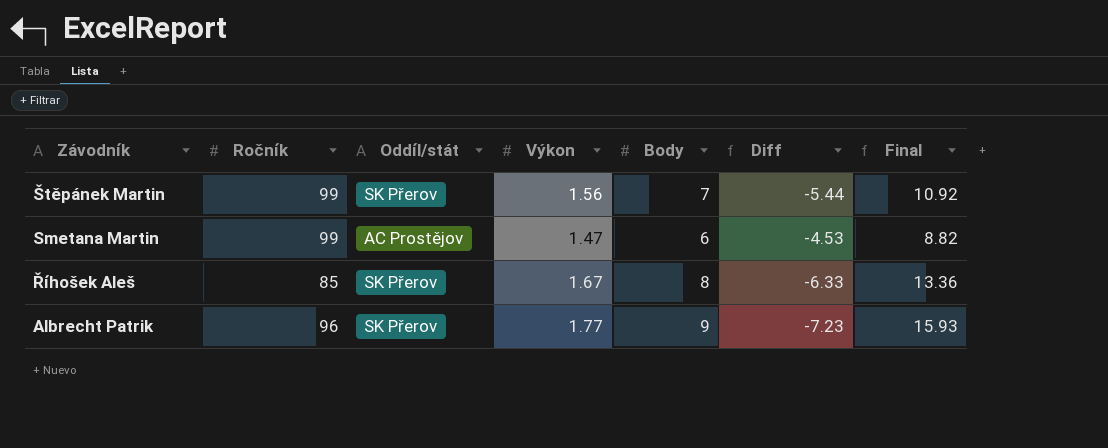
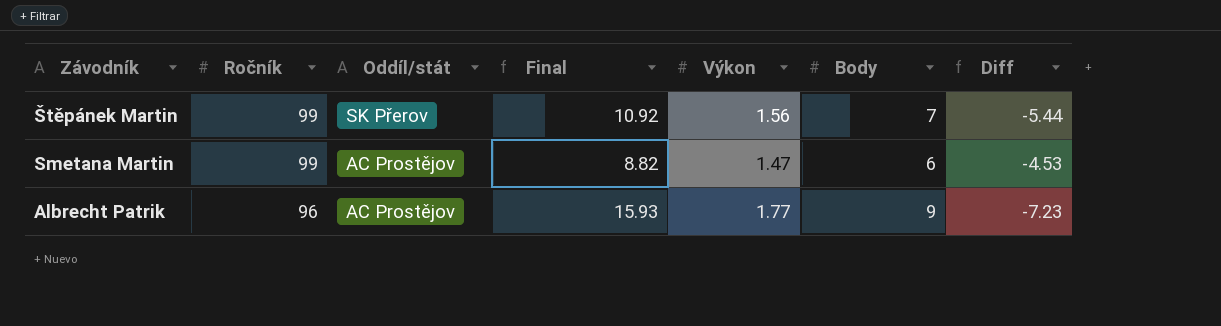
column Final | position: 7 -> 4
row Říhošek Aleš: 85 | SK Přerov | 1.67 | 8 | -6.33 | 13.36 -> none
Albrecht Patrik | Oddíl/stát: SK Přerov -> AC Prostějov

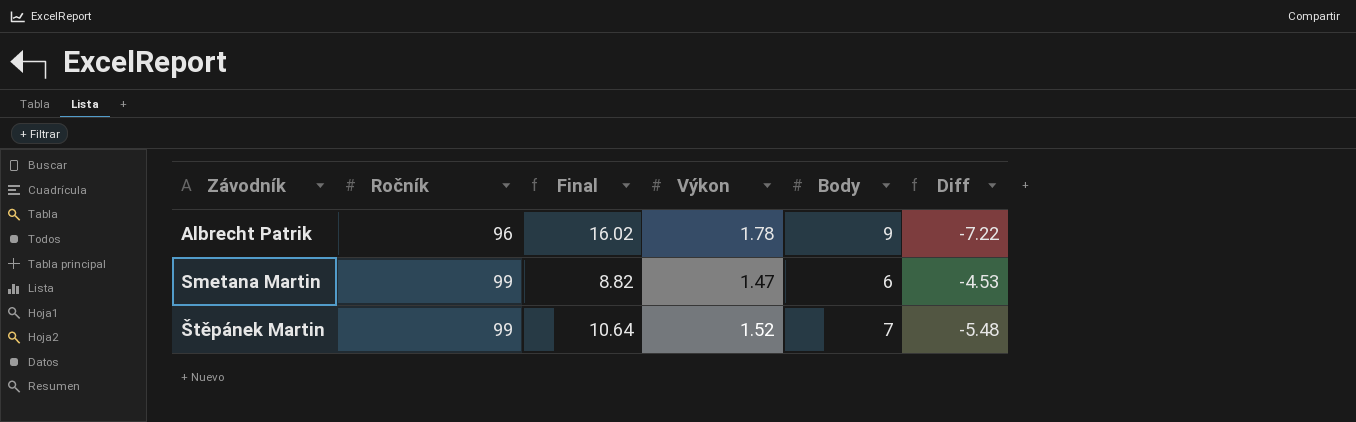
row order: Závodník descending -> Závodník ascending
column Oddíl/stát | position: 3 -> none
Albrecht Patrik | Final: 15.93 -> 16.02
Albrecht Patrik | Výkon: 1.77 -> 1.78
Albrecht Patrik | Diff: -7.23 -> -7.22
Štěpánek Martin | Final: 10.92 -> 10.64
Štěpánek Martin | Výkon: 1.56 -> 1.52
Štěpánek Martin | Diff: -5.44 -> -5.48

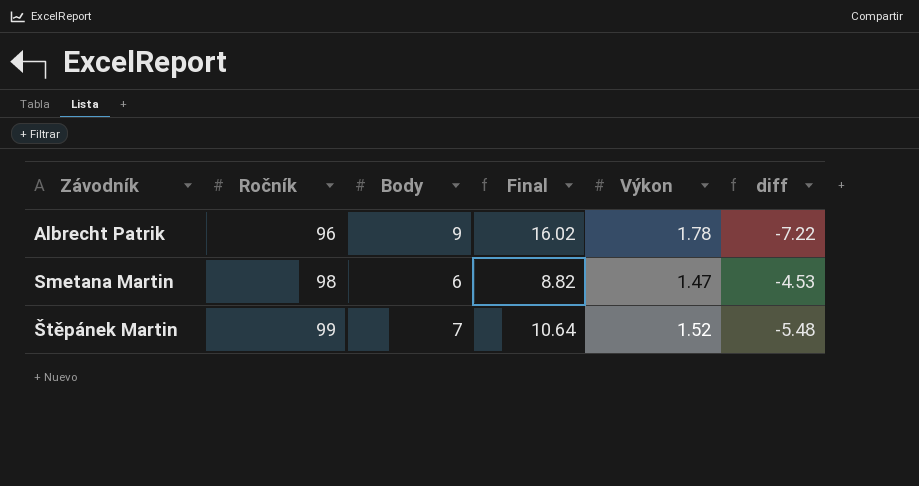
column Body | position: 5 -> 3
column name: Diff -> diff
Smetana Martin | Ročník: 99 -> 98

